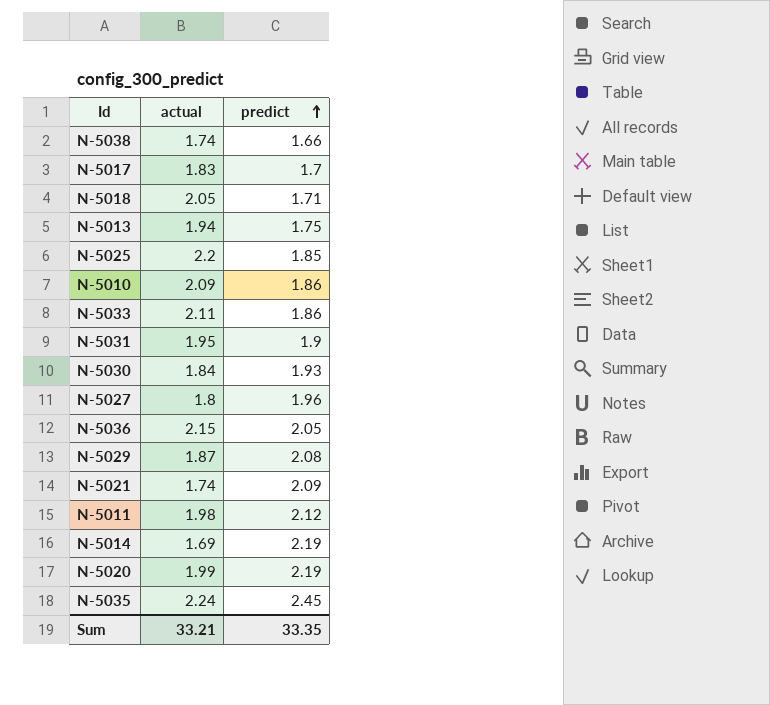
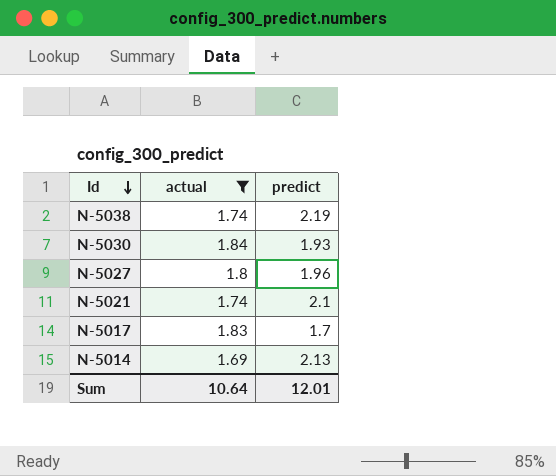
filter: none -> actual <= 1.84
row order: predict ascending -> Id descending
N-5038 | predict: 1.66 -> 2.19
N-5021 | predict: 2.09 -> 2.1
N-5014 | predict: 2.19 -> 2.13
Sum | actual: 33.21 -> 10.64
Sum | predict: 33.35 -> 12.01

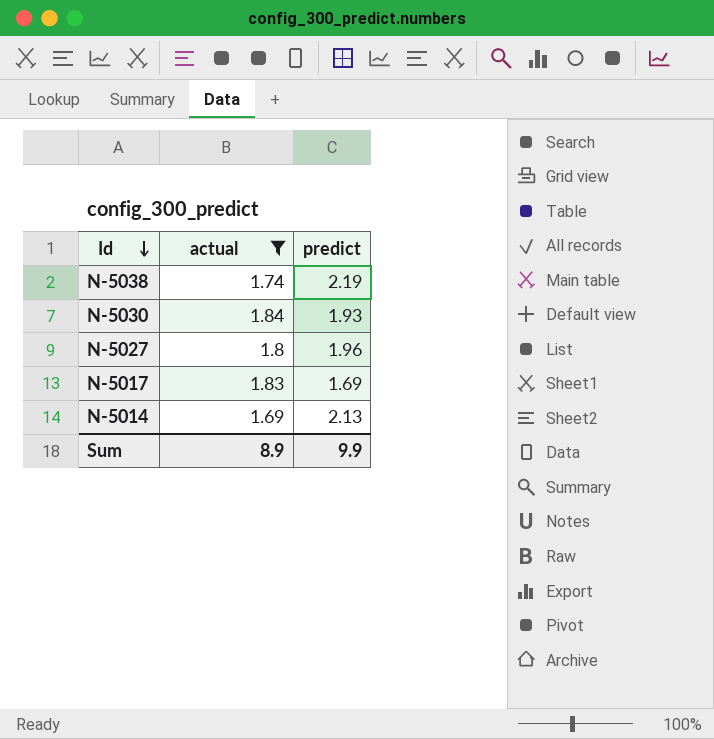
row N-5021: 1.74 | 2.1 -> none
N-5017 | predict: 1.7 -> 1.69
Sum | actual: 10.64 -> 8.9
Sum | predict: 12.01 -> 9.9

